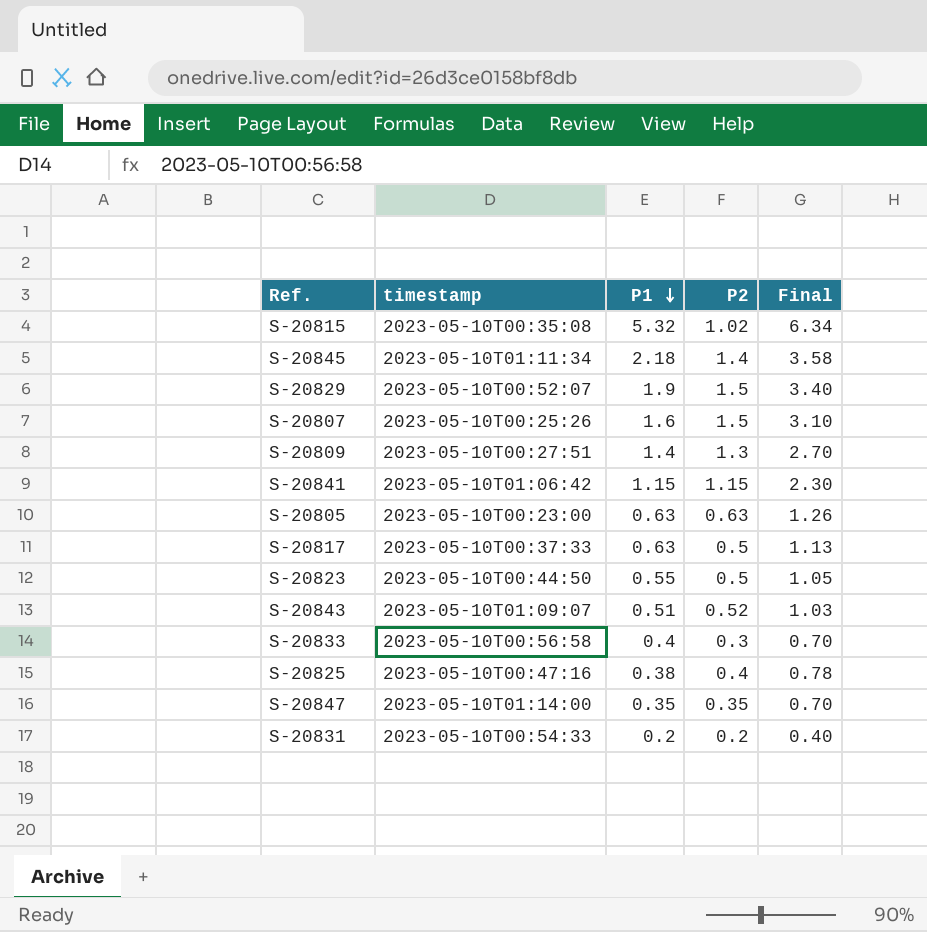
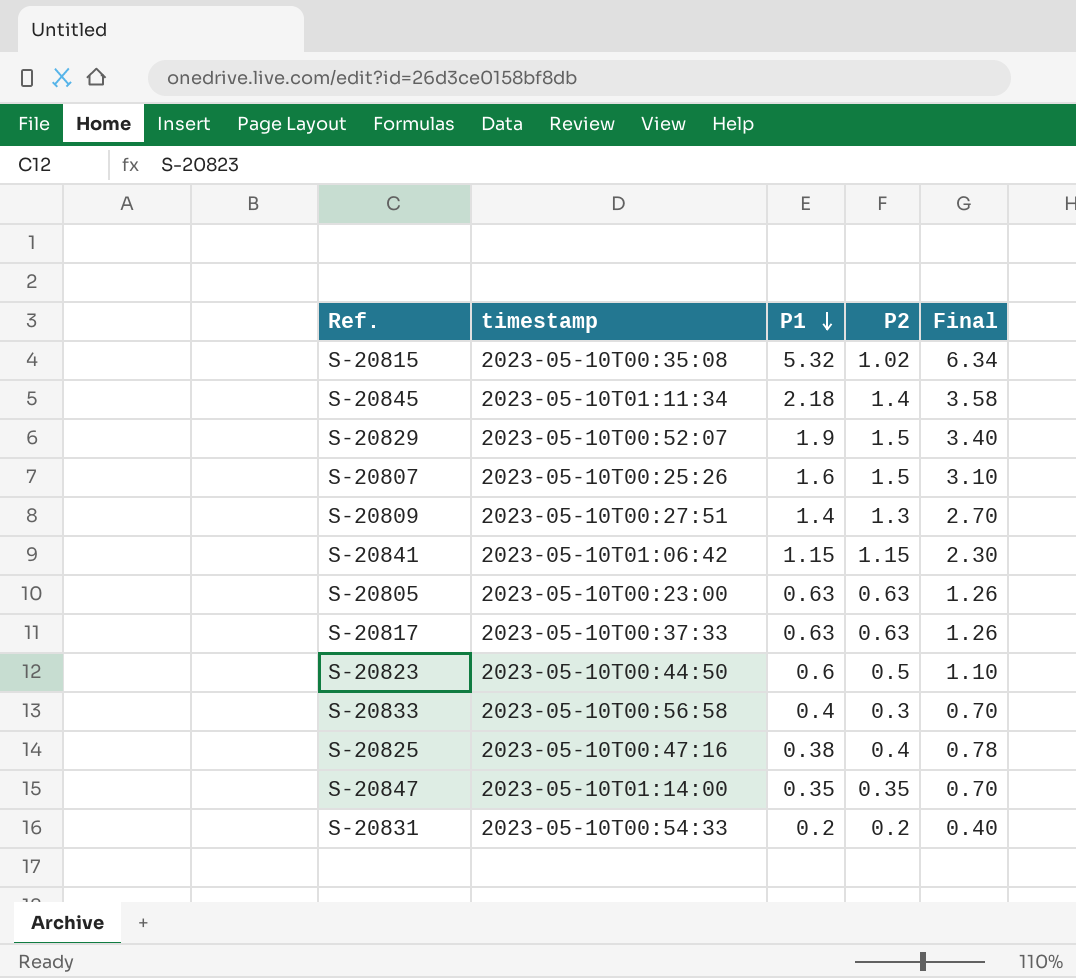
row S-20843: 2023-05-10T01:09:07 | 0.51 | 0.52 | 1.03 -> none
S-20817 | P2: 0.5 -> 0.63
S-20817 | Final: 1.13 -> 1.26
S-20823 | P1: 0.55 -> 0.6
S-20823 | Final: 1.05 -> 1.10

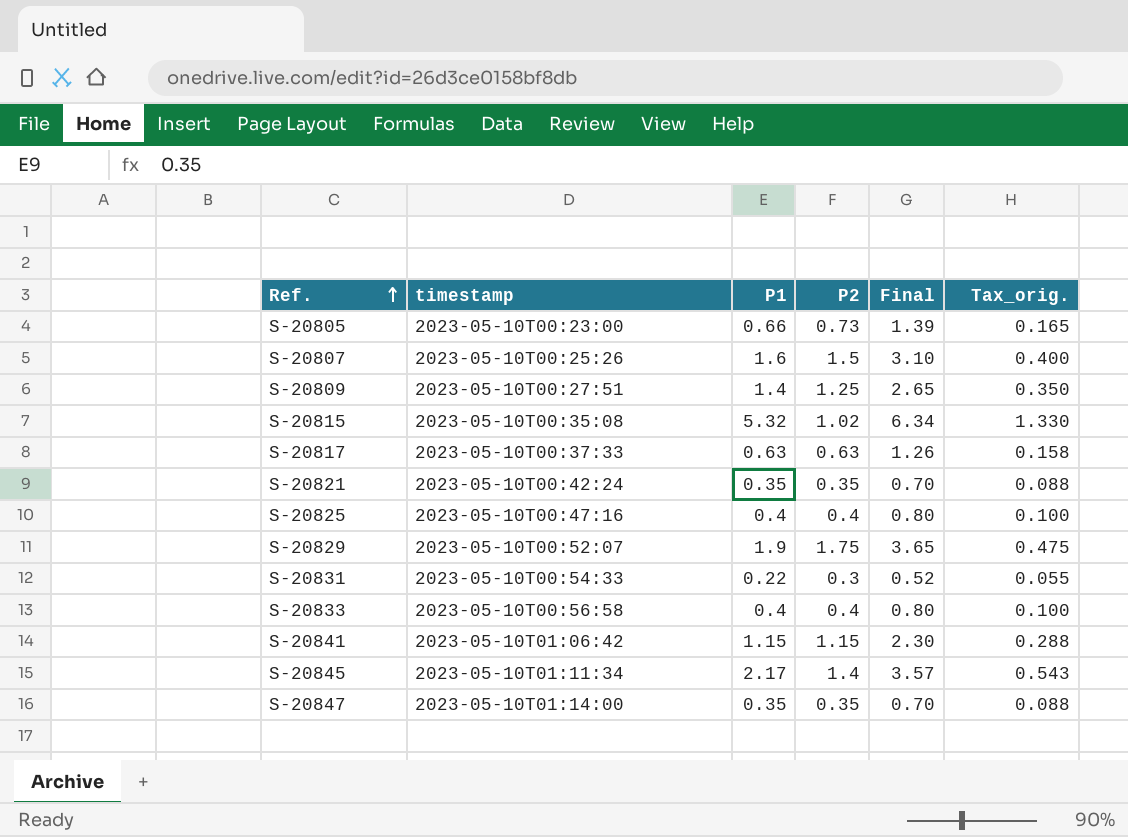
row order: P1 descending -> Ref. ascending
column Tax_orig. | formula: none -> [P1] * 0.25
row S-20823: 2023-05-10T00:44:50 | 0.6 | 0.5 | 1.10 -> none
S-20805 | P1: 0.63 -> 0.66
S-20805 | P2: 0.63 -> 0.73
S-20805 | Final: 1.26 -> 1.39
S-20809 | P2: 1.3 -> 1.25
S-20809 | Final: 2.70 -> 2.65
row S-20821: none -> 2023-05-10T00:42:24 | 0.35 | 0.35 | 0.70 | 0.088
S-20825 | P1: 0.38 -> 0.4
S-20825 | Final: 0.78 -> 0.80
S-20829 | P2: 1.5 -> 1.75
S-20829 | Final: 3.40 -> 3.65
S-20831 | P1: 0.2 -> 0.22
S-20831 | P2: 0.2 -> 0.3
S-20831 | Final: 0.40 -> 0.52
S-20833 | P2: 0.3 -> 0.4
S-20833 | Final: 0.70 -> 0.80
S-20845 | P1: 2.18 -> 2.17
S-20845 | Final: 3.58 -> 3.57

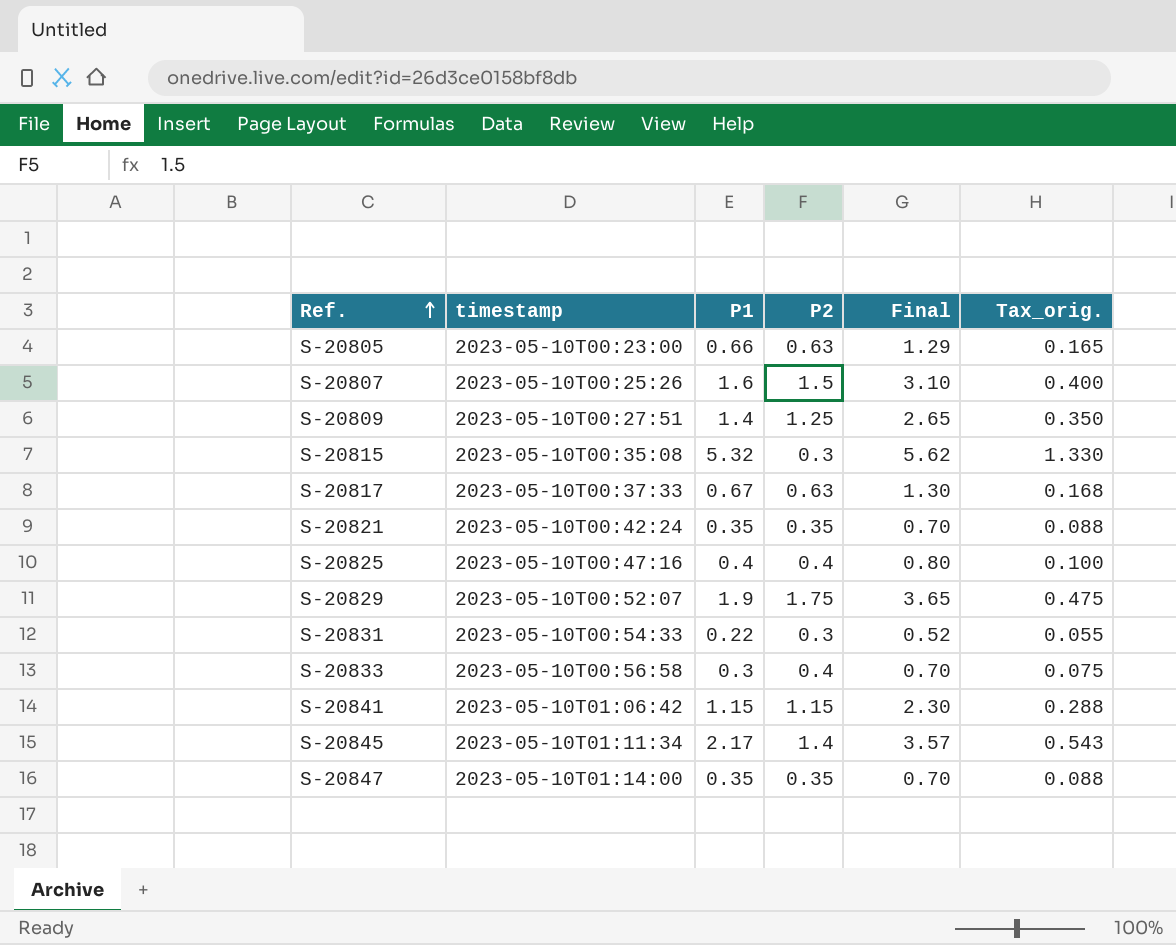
S-20805 | P2: 0.73 -> 0.63
S-20805 | Final: 1.39 -> 1.29
S-20815 | P2: 1.02 -> 0.3
S-20815 | Final: 6.34 -> 5.62
S-20817 | P1: 0.63 -> 0.67
S-20817 | Final: 1.26 -> 1.30
S-20817 | Tax_orig.: 0.158 -> 0.168
S-20833 | P1: 0.4 -> 0.3
S-20833 | Final: 0.80 -> 0.70
S-20833 | Tax_orig.: 0.100 -> 0.075

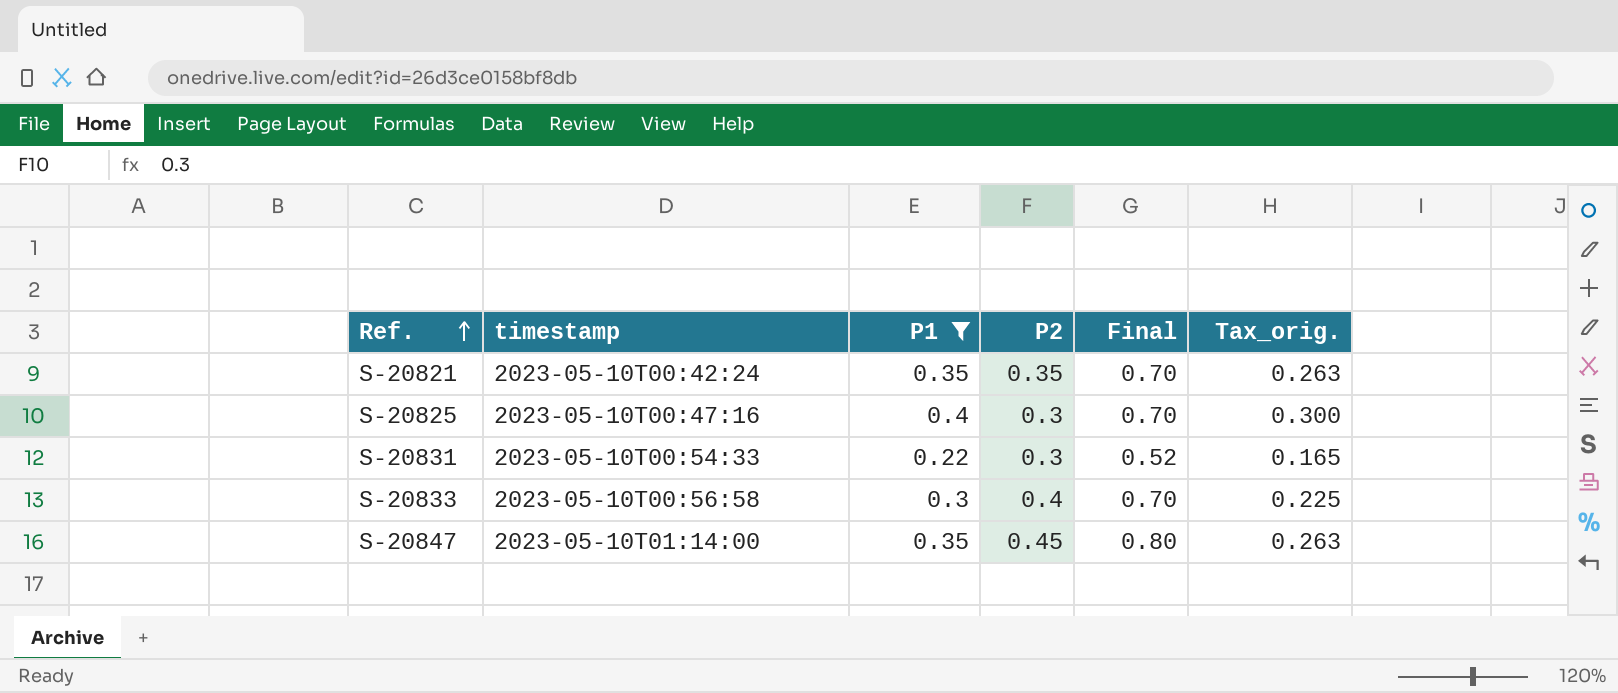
filter: none -> P1 <= 0.4
column Tax_orig. | formula: [P1] * 0.25 -> [P1] * 0.75
S-20825 | P2: 0.4 -> 0.3
S-20825 | Final: 0.80 -> 0.70
S-20847 | P2: 0.35 -> 0.45
S-20847 | Final: 0.70 -> 0.80

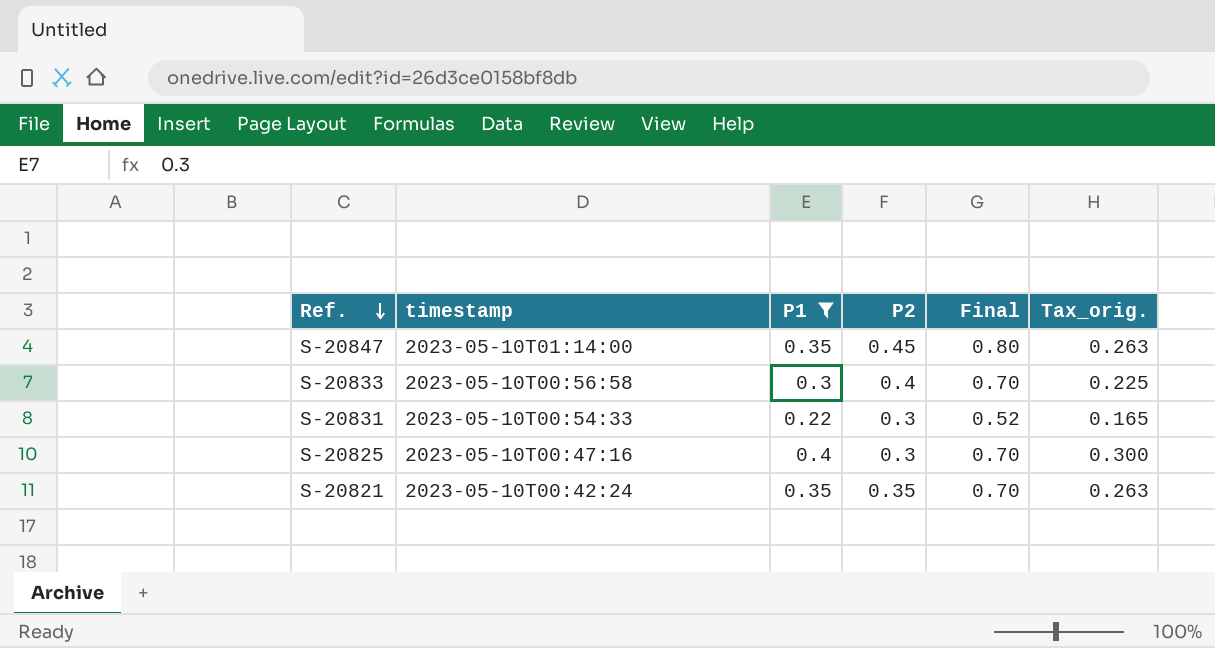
row order: Ref. ascending -> Ref. descending

